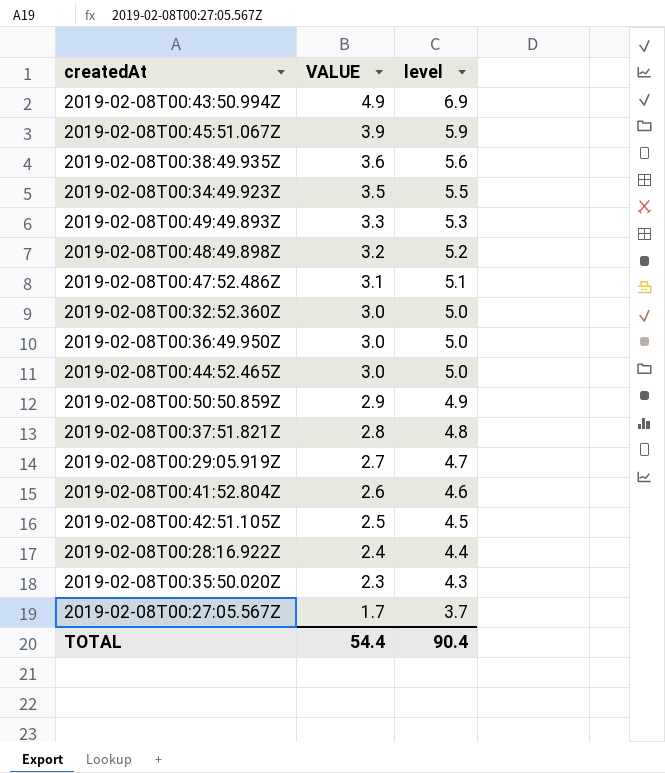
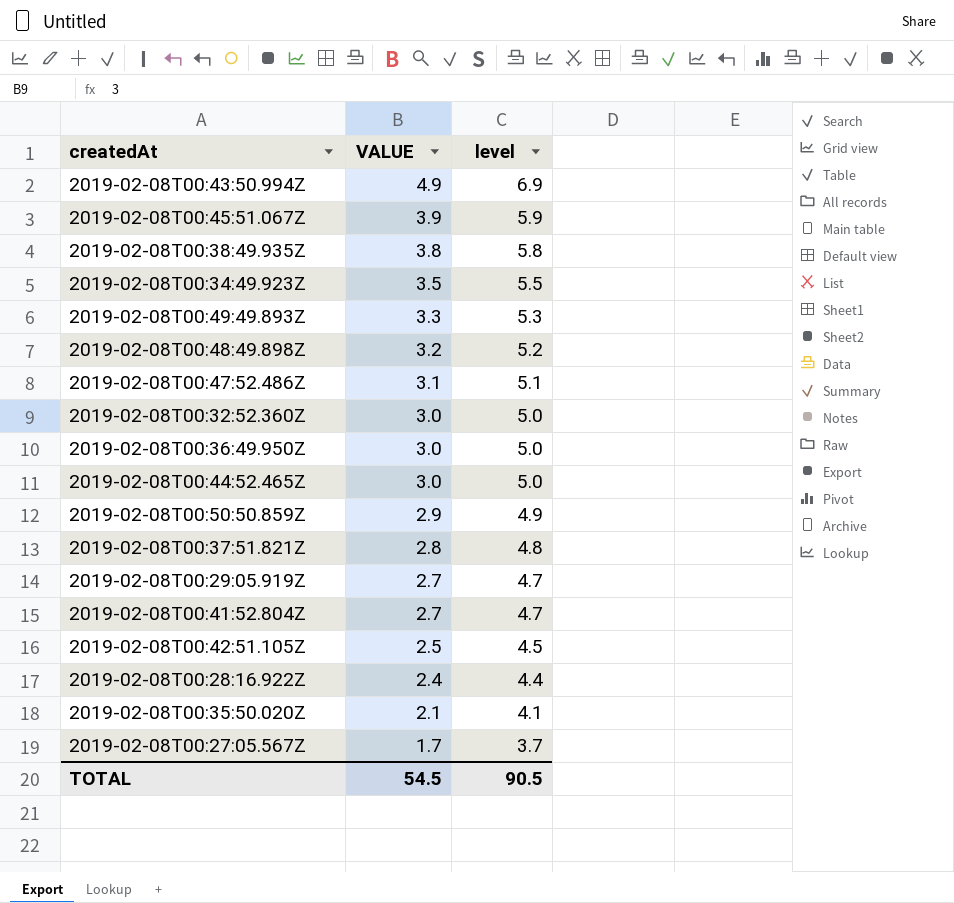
2019-02-08T00:38:49.935Z | VALUE: 3.6 -> 3.8
2019-02-08T00:38:49.935Z | level: 5.6 -> 5.8
2019-02-08T00:41:52.804Z | VALUE: 2.6 -> 2.7
2019-02-08T00:41:52.804Z | level: 4.6 -> 4.7
2019-02-08T00:35:50.020Z | VALUE: 2.3 -> 2.1
2019-02-08T00:35:50.020Z | level: 4.3 -> 4.1
TOTAL | VALUE: 54.4 -> 54.5
TOTAL | level: 90.4 -> 90.5

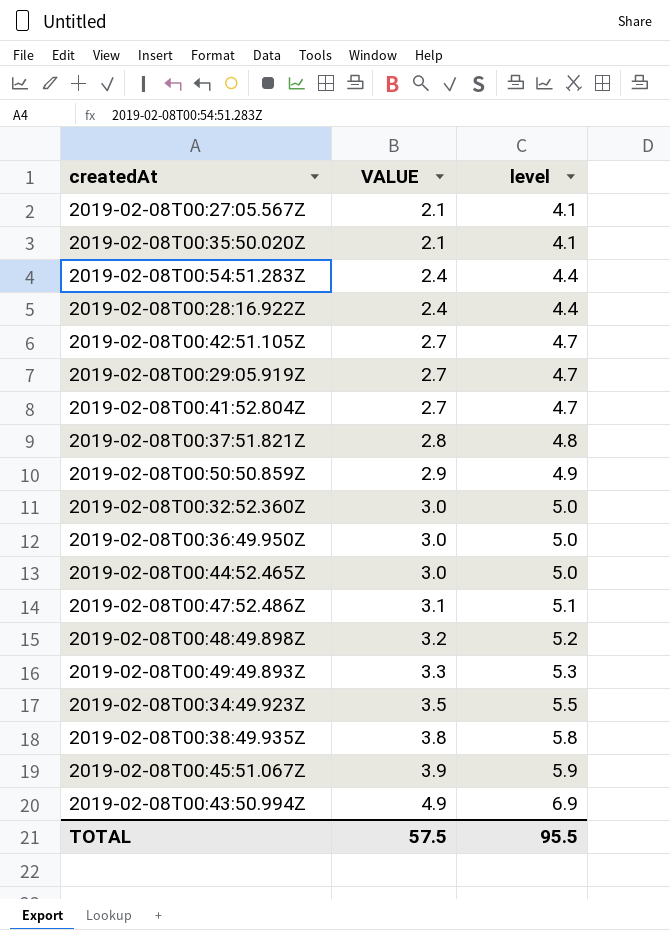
row order: VALUE descending -> VALUE ascending
2019-02-08T00:27:05.567Z | VALUE: 1.7 -> 2.1
2019-02-08T00:27:05.567Z | level: 3.7 -> 4.1
row 2019-02-08T00:54:51.283Z: none -> 2.4 | 4.4
2019-02-08T00:42:51.105Z | VALUE: 2.5 -> 2.7
2019-02-08T00:42:51.105Z | level: 4.5 -> 4.7
TOTAL | VALUE: 54.5 -> 57.5
TOTAL | level: 90.5 -> 95.5

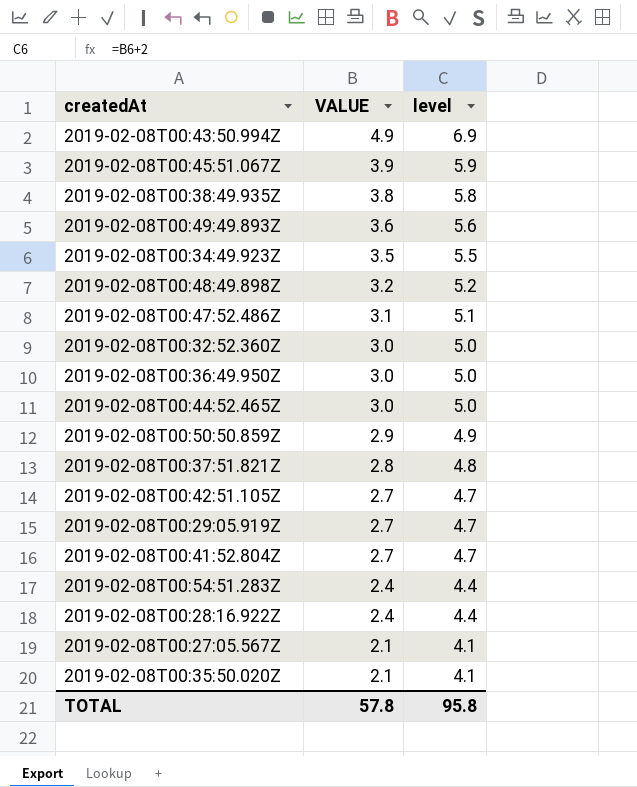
row order: VALUE ascending -> VALUE descending
2019-02-08T00:49:49.893Z | VALUE: 3.3 -> 3.6
2019-02-08T00:49:49.893Z | level: 5.3 -> 5.6
TOTAL | VALUE: 57.5 -> 57.8
TOTAL | level: 95.5 -> 95.8

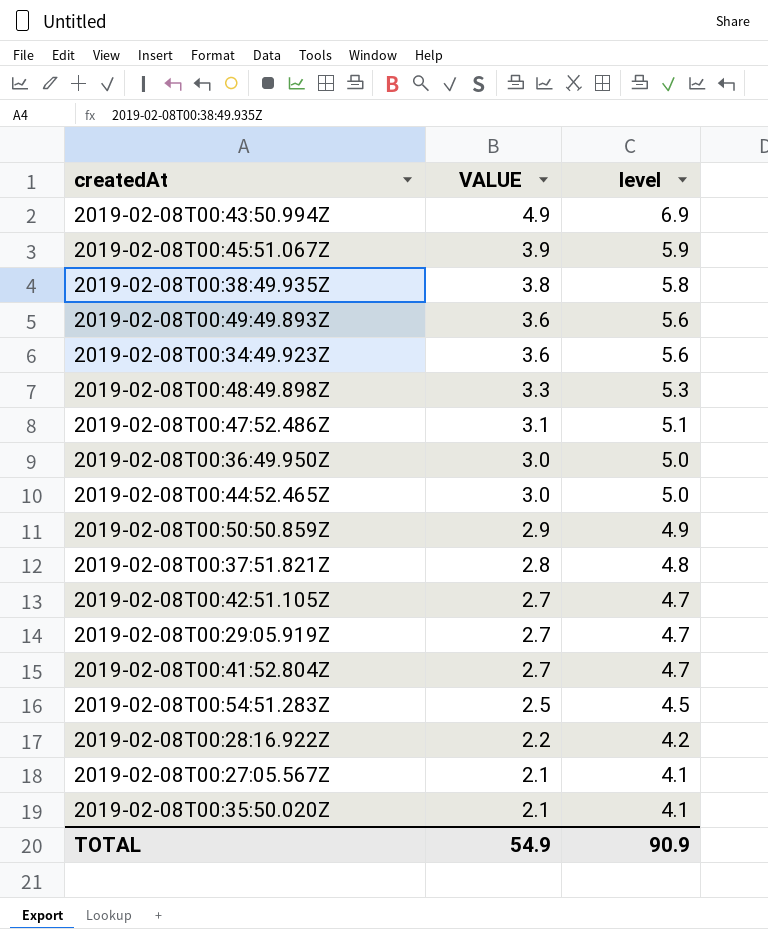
row 2019-02-08T00:32:52.360Z: 3.0 | 5.0 -> none
2019-02-08T00:34:49.923Z | VALUE: 3.5 -> 3.6
2019-02-08T00:34:49.923Z | level: 5.5 -> 5.6
2019-02-08T00:48:49.898Z | VALUE: 3.2 -> 3.3
2019-02-08T00:48:49.898Z | level: 5.2 -> 5.3
2019-02-08T00:54:51.283Z | VALUE: 2.4 -> 2.5
2019-02-08T00:54:51.283Z | level: 4.4 -> 4.5
2019-02-08T00:28:16.922Z | VALUE: 2.4 -> 2.2
2019-02-08T00:28:16.922Z | level: 4.4 -> 4.2
TOTAL | VALUE: 57.8 -> 54.9
TOTAL | level: 95.8 -> 90.9

